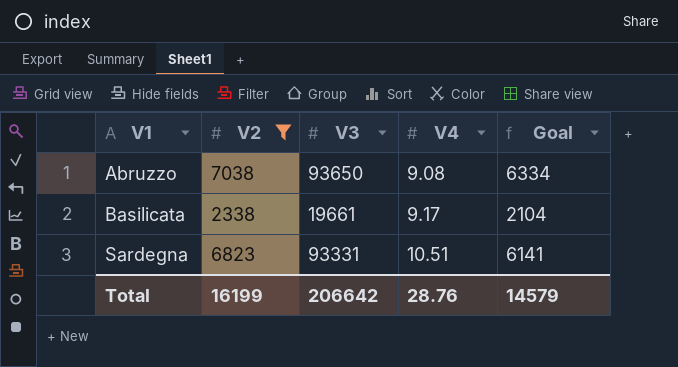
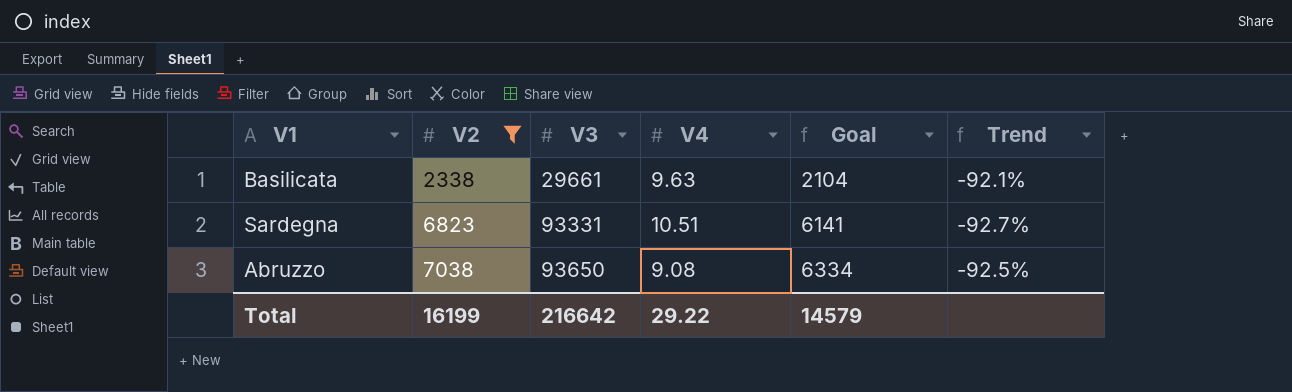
row order: V1 ascending -> V2 ascending
column Trend | formula: none -> ([V2] - [V3]) / [V3]
Basilicata | V3: 19661 -> 29661
Basilicata | V4: 9.17 -> 9.63
Total | V3: 206642 -> 216642
Total | V4: 28.76 -> 29.22

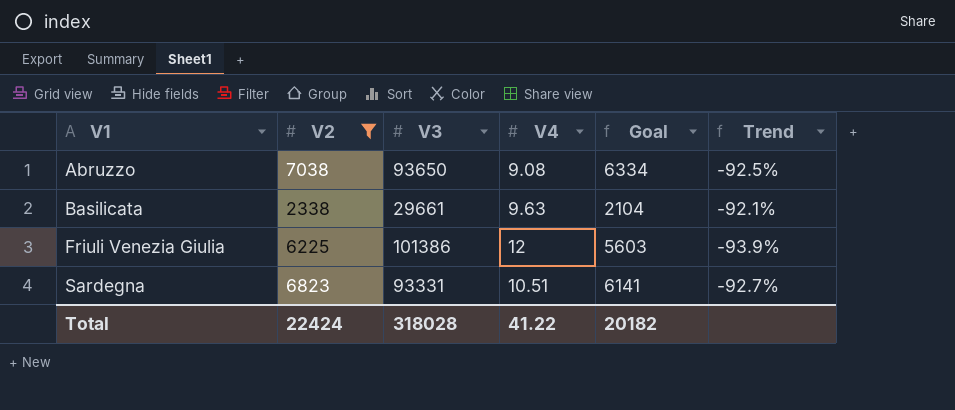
row order: V2 ascending -> V1 ascending
row Friuli Venezia Giulia: none -> 6225 | 101386 | 12 | 5603 | -93.9%
Total | V2: 16199 -> 22424
Total | V3: 216642 -> 318028
Total | V4: 29.22 -> 41.22
Total | Goal: 14579 -> 20182

